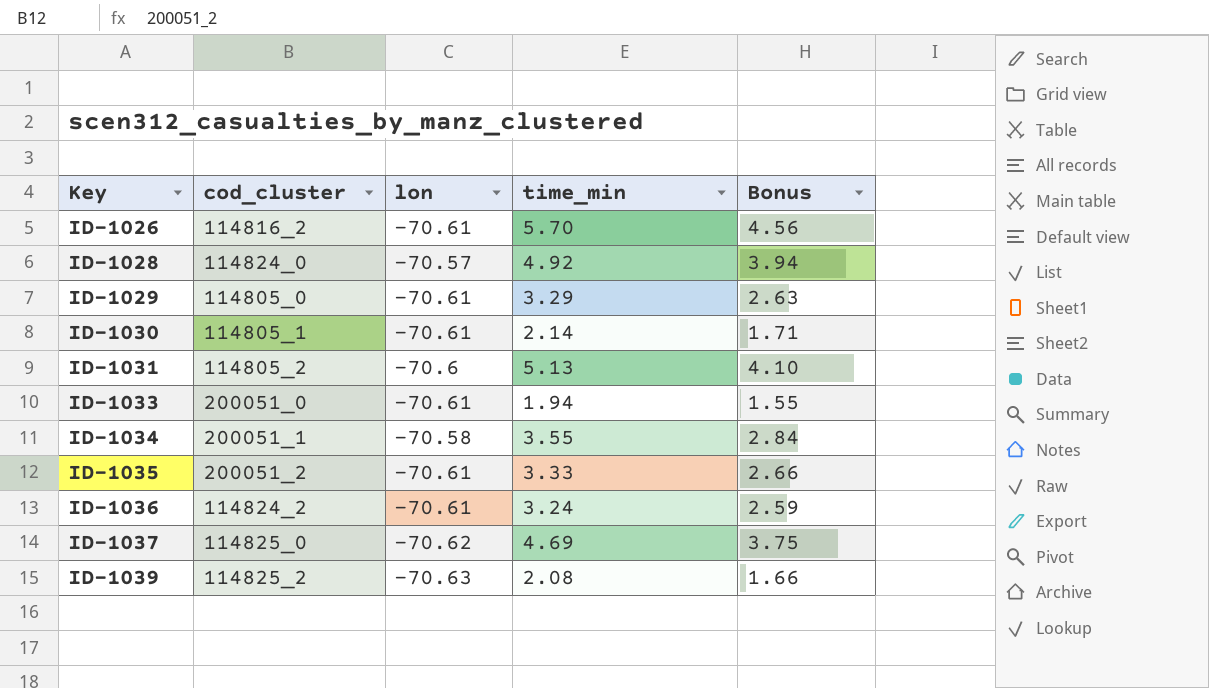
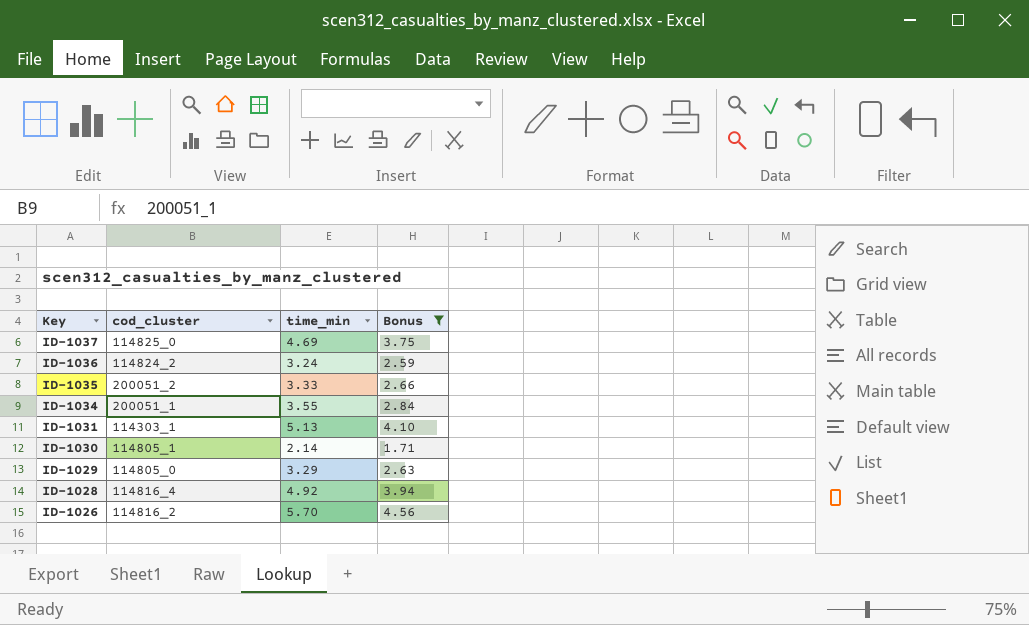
filter: none -> Bonus >= 1.71
row order: Key ascending -> Key descending
column lon | position: 3 -> none
ID-1031 | cod_cluster: 114805_2 -> 114303_1
ID-1028 | cod_cluster: 114824_0 -> 114816_4

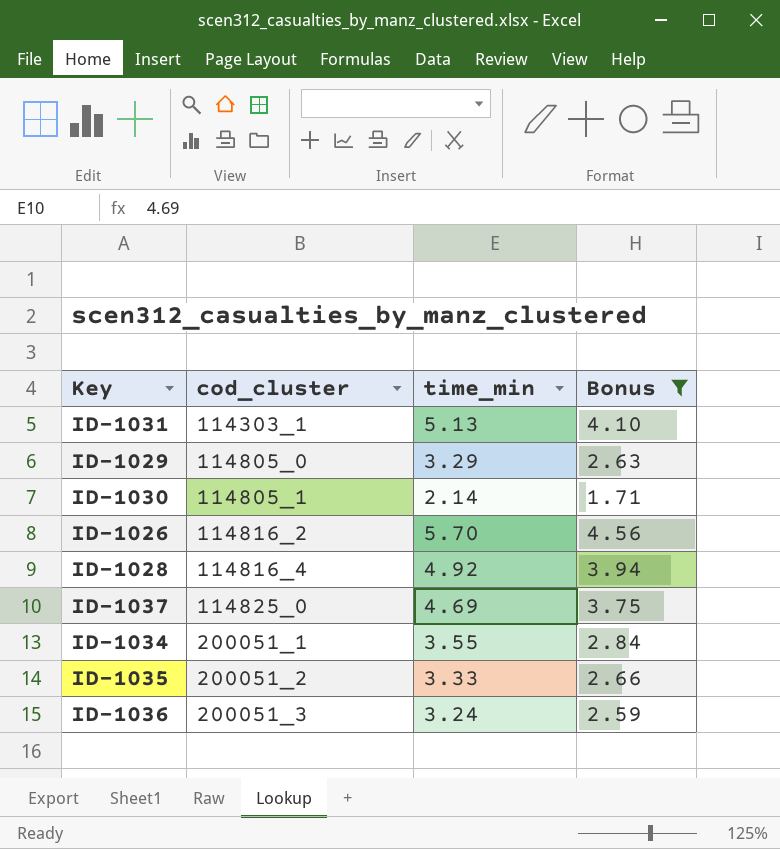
row order: Key descending -> cod_cluster ascending
ID-1036 | cod_cluster: 114824_2 -> 200051_3

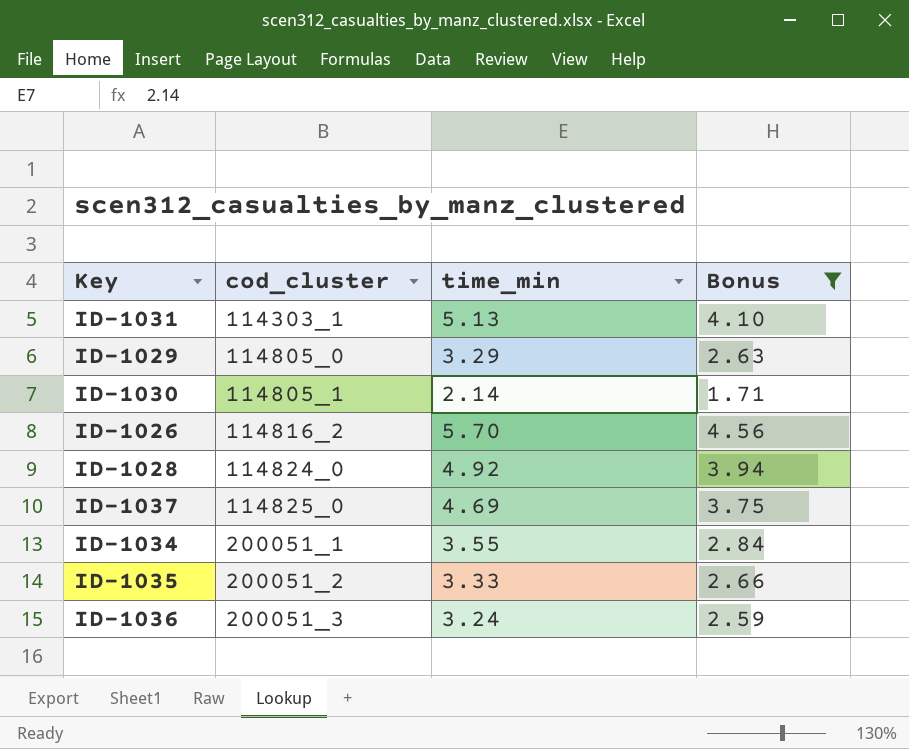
ID-1028 | cod_cluster: 114816_4 -> 114824_0

